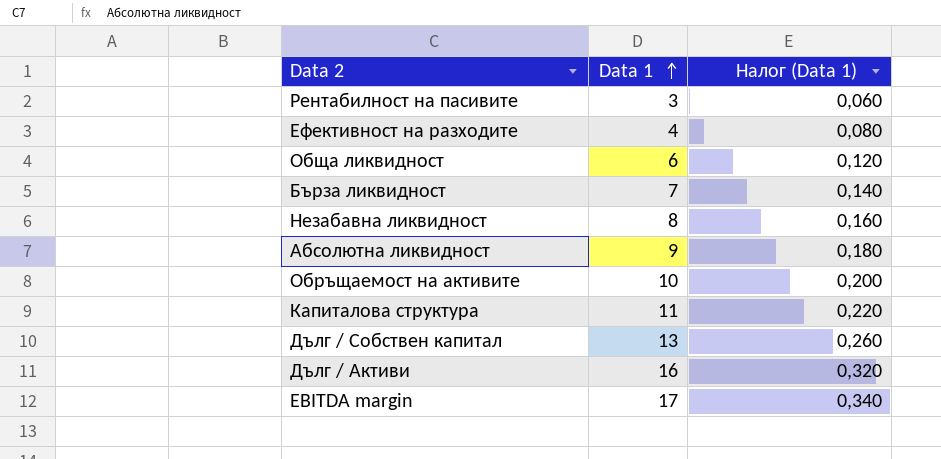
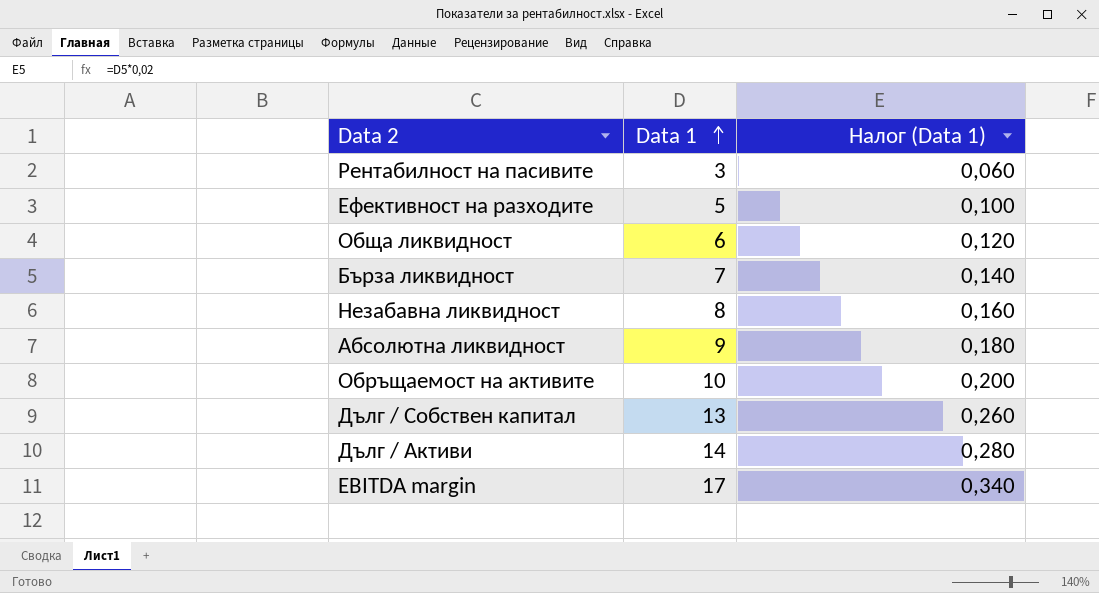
row Капиталова структура: 11 | 0,220 -> none
Ефективност на разходите | Data 1: 4 -> 5
Ефективност на разходите | Налог (Data 1): 0,080 -> 0,100
Дълг / Активи | Data 1: 16 -> 14
Дълг / Активи | Налог (Data 1): 0,320 -> 0,280

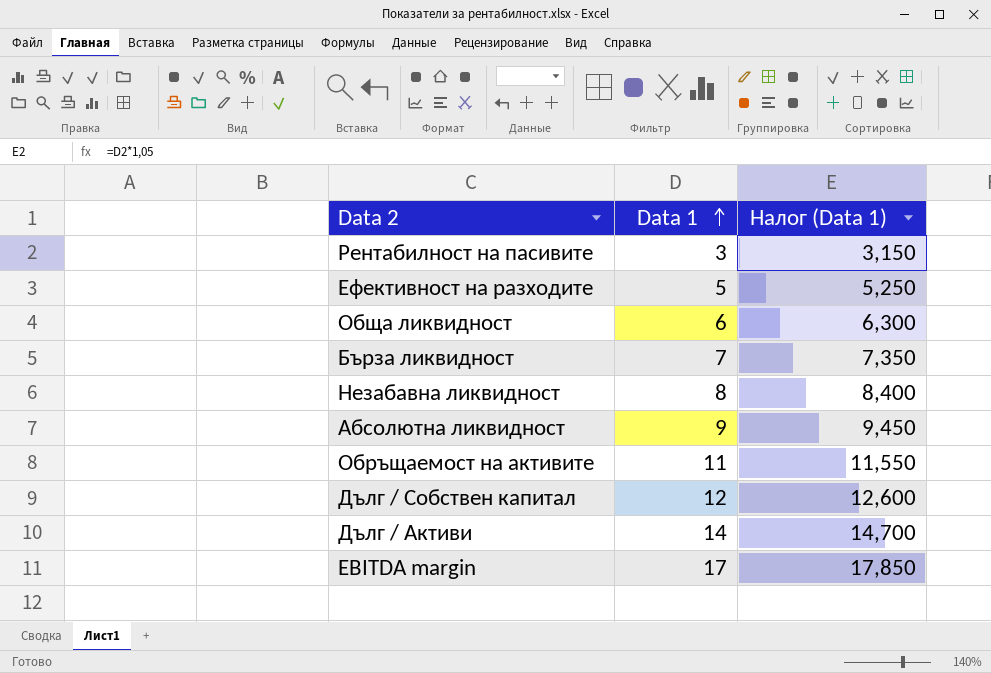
column Налог (Data 1) | formula: [Data 1] * 0,02 -> [Data 1] * 1,05
Обръщаемост на активите | Data 1: 10 -> 11
Дълг / Собствен капитал | Data 1: 13 -> 12

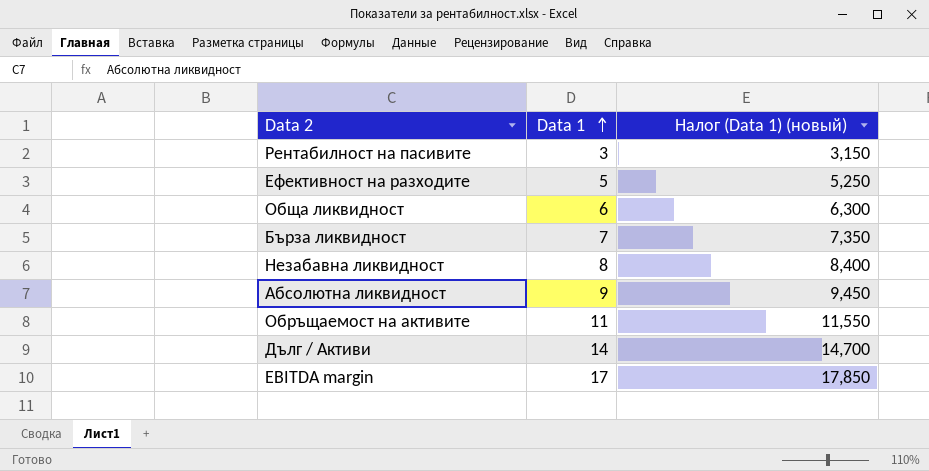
column name: Налог (Data 1) -> Налог (Data 1) (новый)
row Дълг / Собствен капитал: 12 | 12,600 -> none

